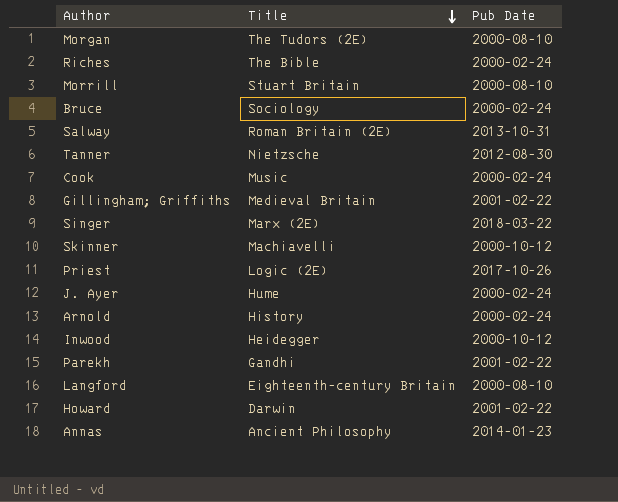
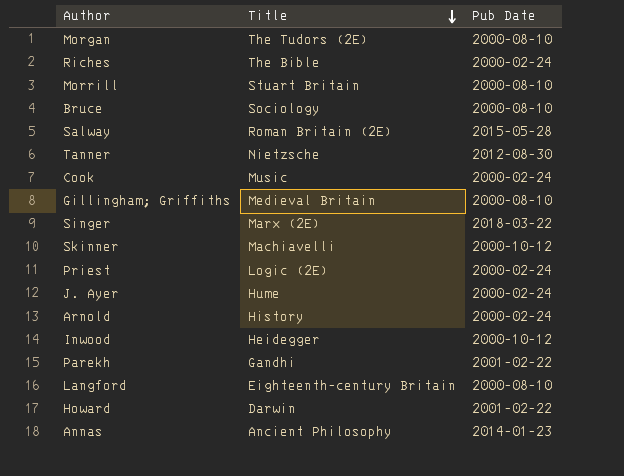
Bruce | Pub Date: 2000-02-24 -> 2000-08-10
Salway | Pub Date: 2013-10-31 -> 2015-05-28
Gillingham; Griffiths | Pub Date: 2001-02-22 -> 2000-08-10
Priest | Pub Date: 2017-10-26 -> 2000-02-24

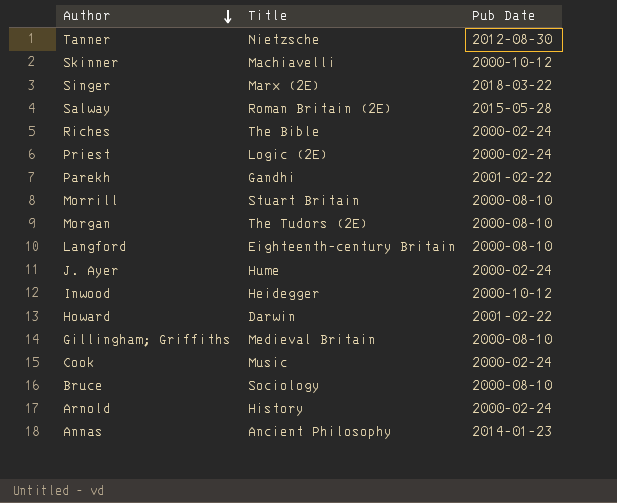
row order: Title descending -> Author descending

